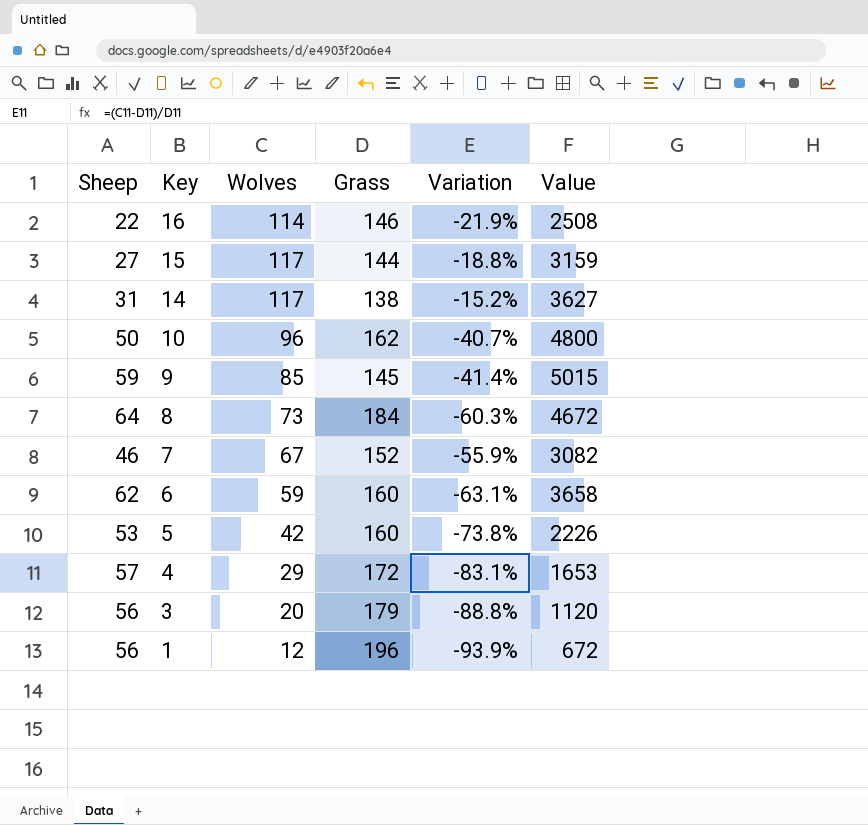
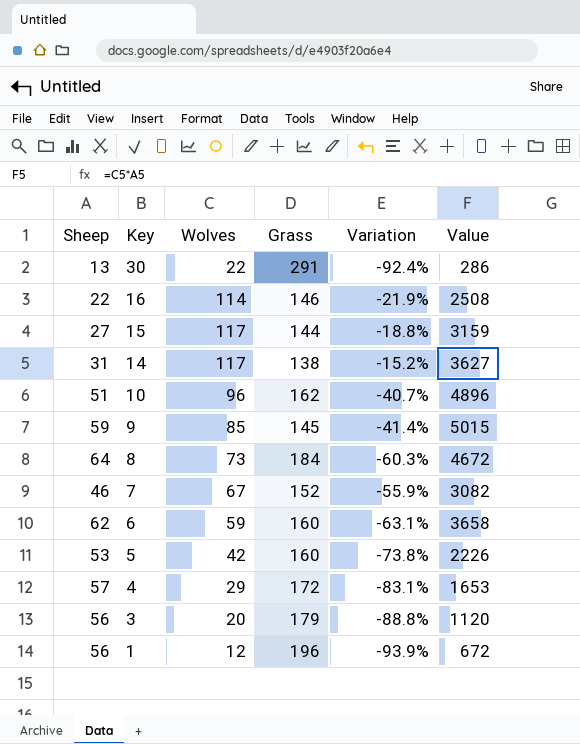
row 30: none -> 13 | 22 | 291 | -92.4% | 286
10 | Sheep: 50 -> 51
10 | Value: 4800 -> 4896

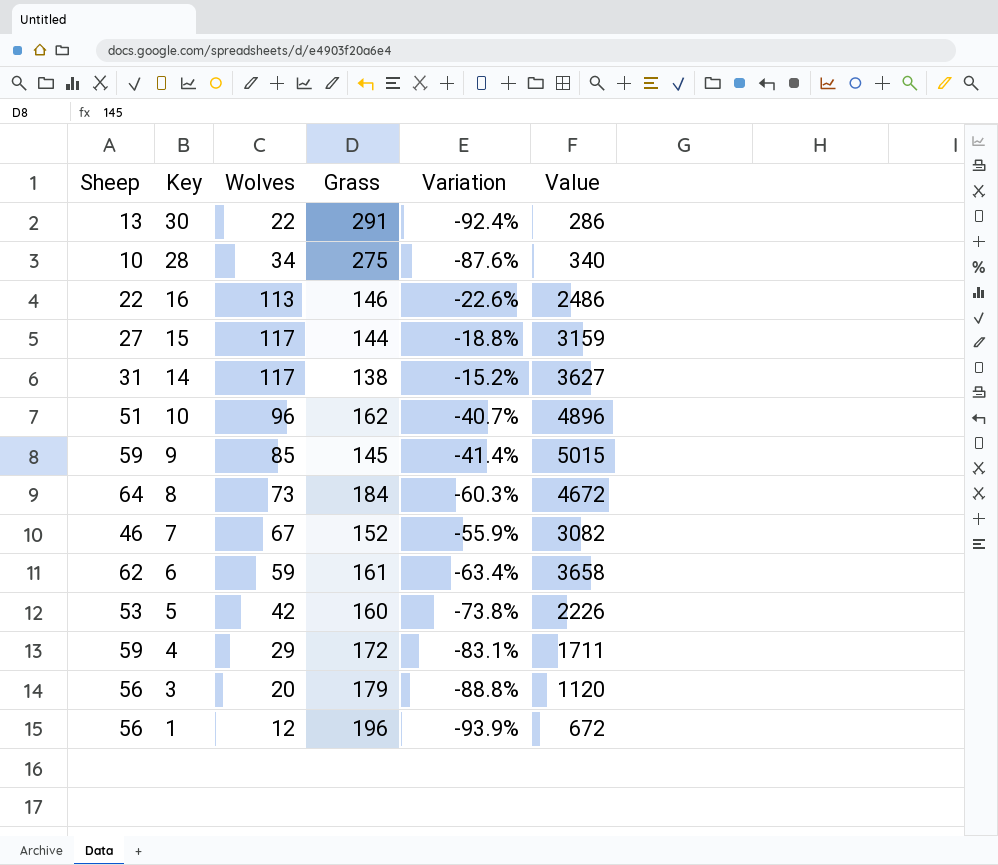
row 28: none -> 10 | 34 | 275 | -87.6% | 340
16 | Wolves: 114 -> 113
16 | Variation: -21.9% -> -22.6%
16 | Value: 2508 -> 2486
6 | Grass: 160 -> 161
6 | Variation: -63.1% -> -63.4%
4 | Sheep: 57 -> 59
4 | Value: 1653 -> 1711

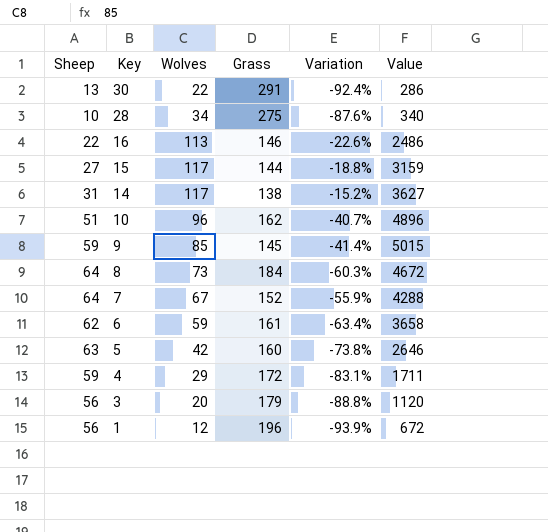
7 | Sheep: 46 -> 64
7 | Value: 3082 -> 4288
5 | Sheep: 53 -> 63
5 | Value: 2226 -> 2646

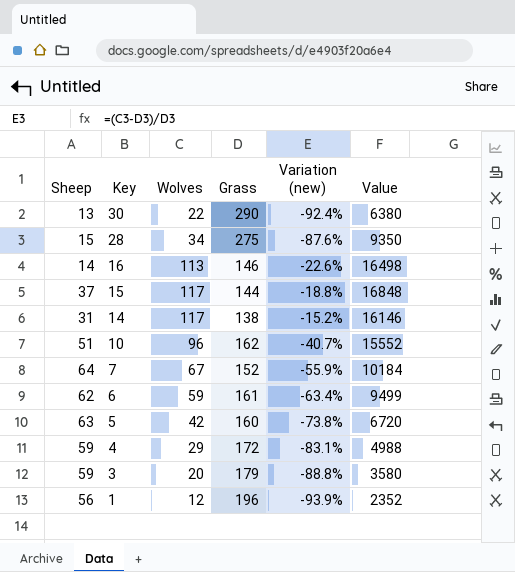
column name: Variation -> Variation (new)
column Value | formula: [Sheep] * [Wolves] -> [Wolves] * [Grass]
row 9: 59 | 85 | 145 | -41.4% | 5015 -> none
row 8: 64 | 73 | 184 | -60.3% | 4672 -> none
30 | Grass: 291 -> 290
28 | Sheep: 10 -> 15
16 | Sheep: 22 -> 14
15 | Sheep: 27 -> 37
3 | Sheep: 56 -> 59

